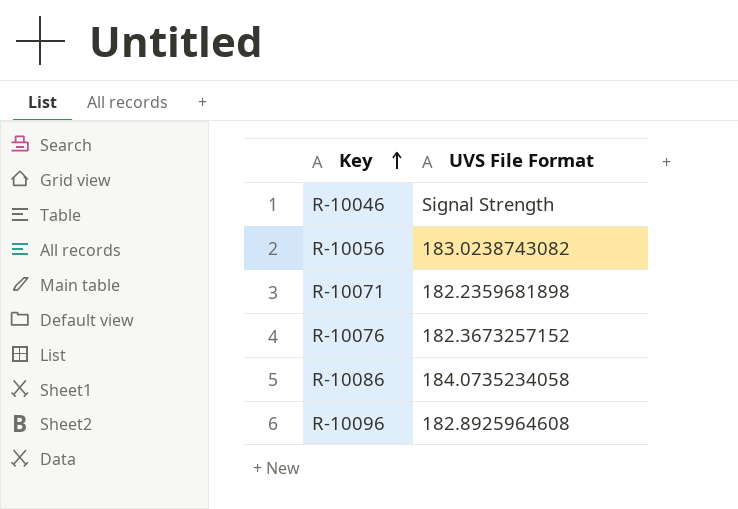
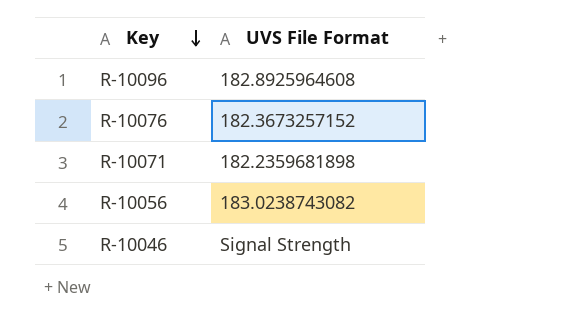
row order: Key ascending -> Key descending
row R-10086: 184.0735234058 -> none

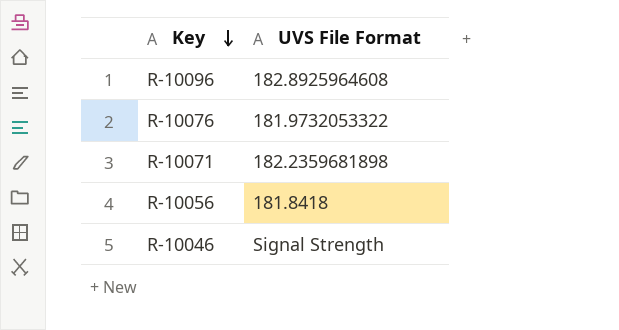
R-10076 | UVS File Format: 182.3673257152 -> 181.9732053322
R-10056 | UVS File Format: 183.0238743082 -> 181.8418

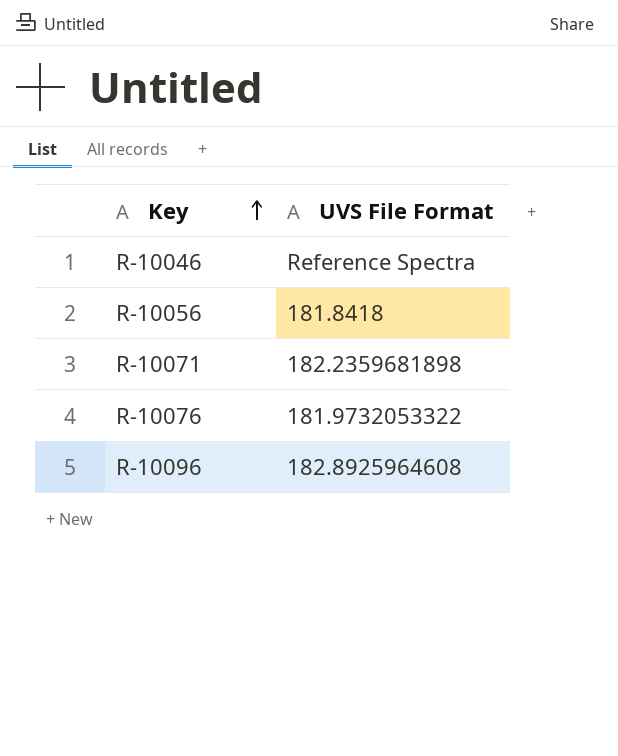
row order: Key descending -> Key ascending
R-10046 | UVS File Format: Signal Strength -> Reference Spectra

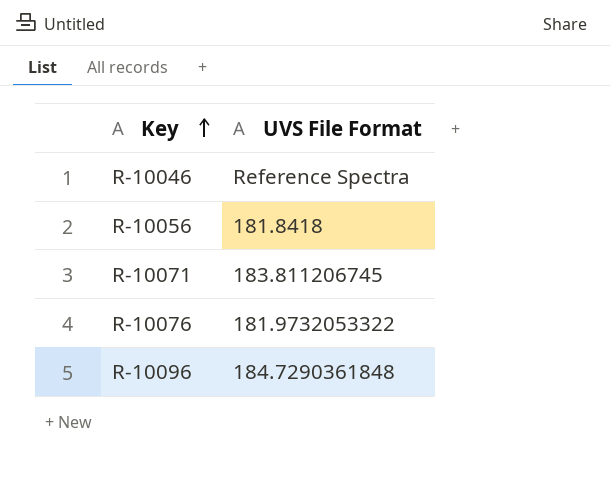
R-10071 | UVS File Format: 182.2359681898 -> 183.811206745
R-10096 | UVS File Format: 182.8925964608 -> 184.7290361848

